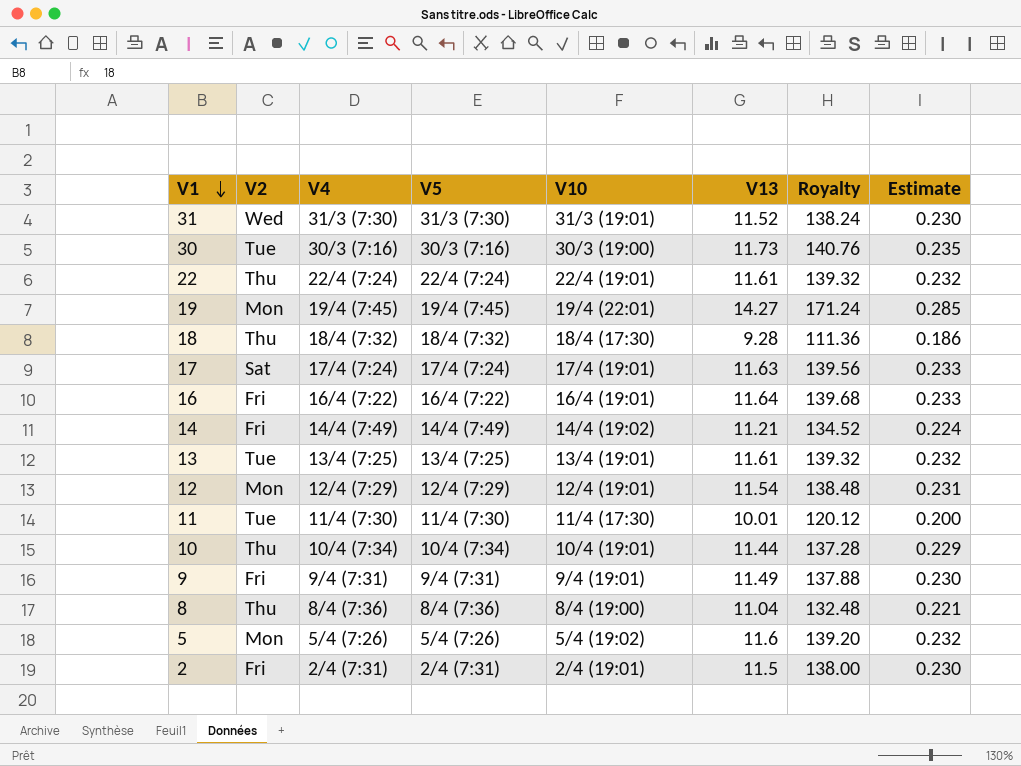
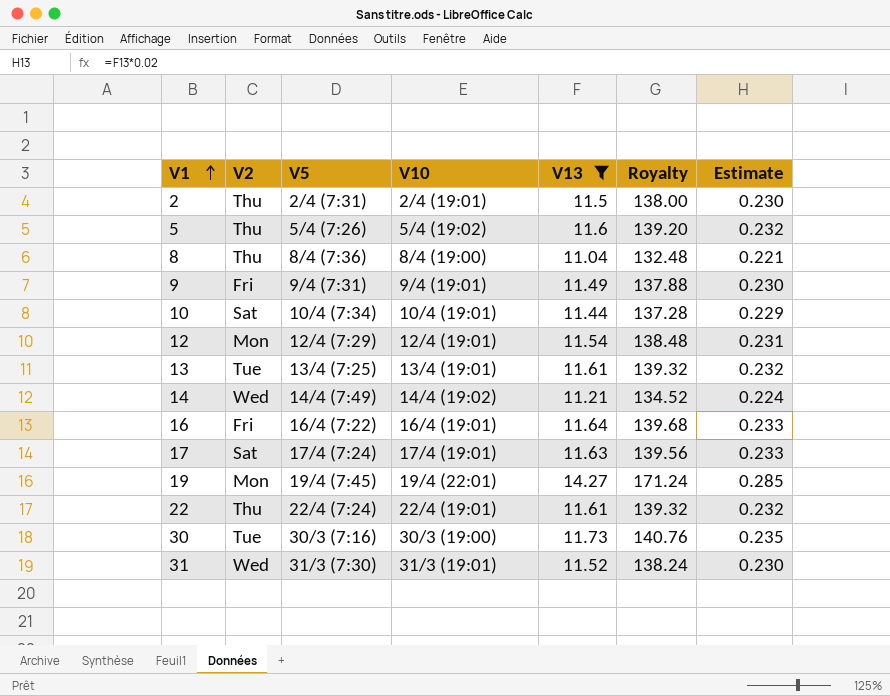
filter: none -> V13 >= 11.04
row order: V1 descending -> V1 ascending
column V4 | position: 3 -> none
2 | V2: Fri -> Thu
5 | V2: Mon -> Thu
10 | V2: Thu -> Sat
14 | V2: Fri -> Wed

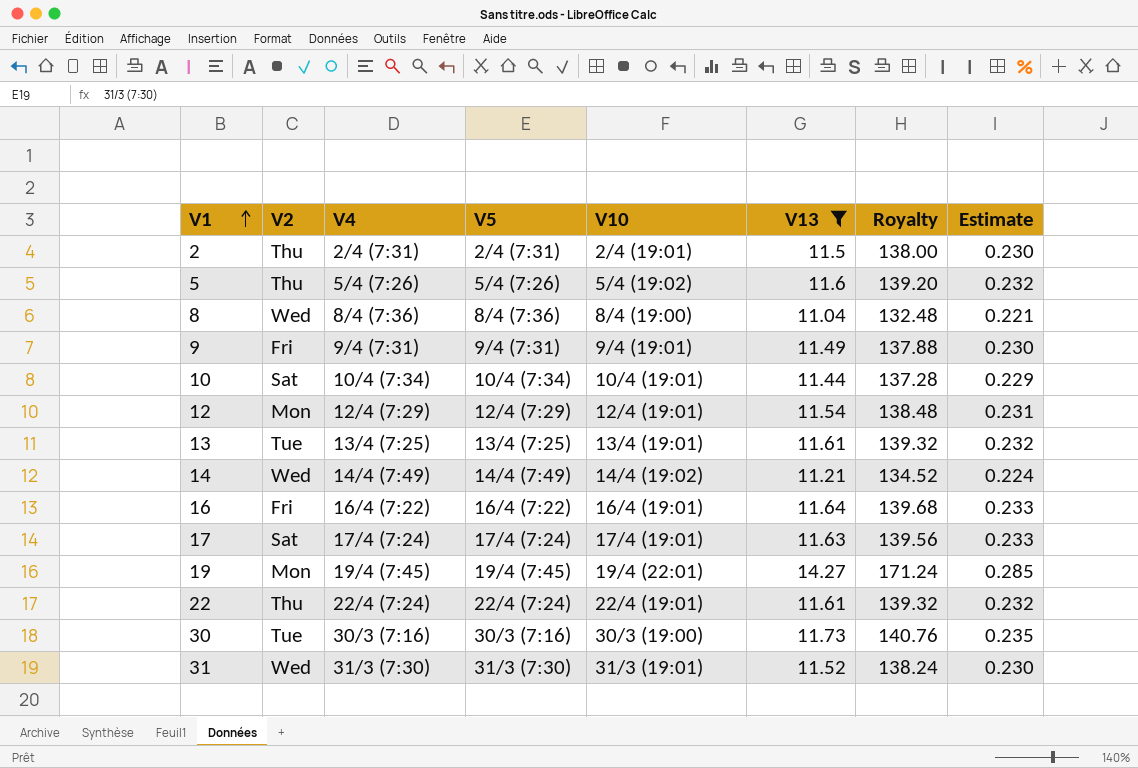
column V4 | position: none -> 3
8 | V2: Thu -> Wed

